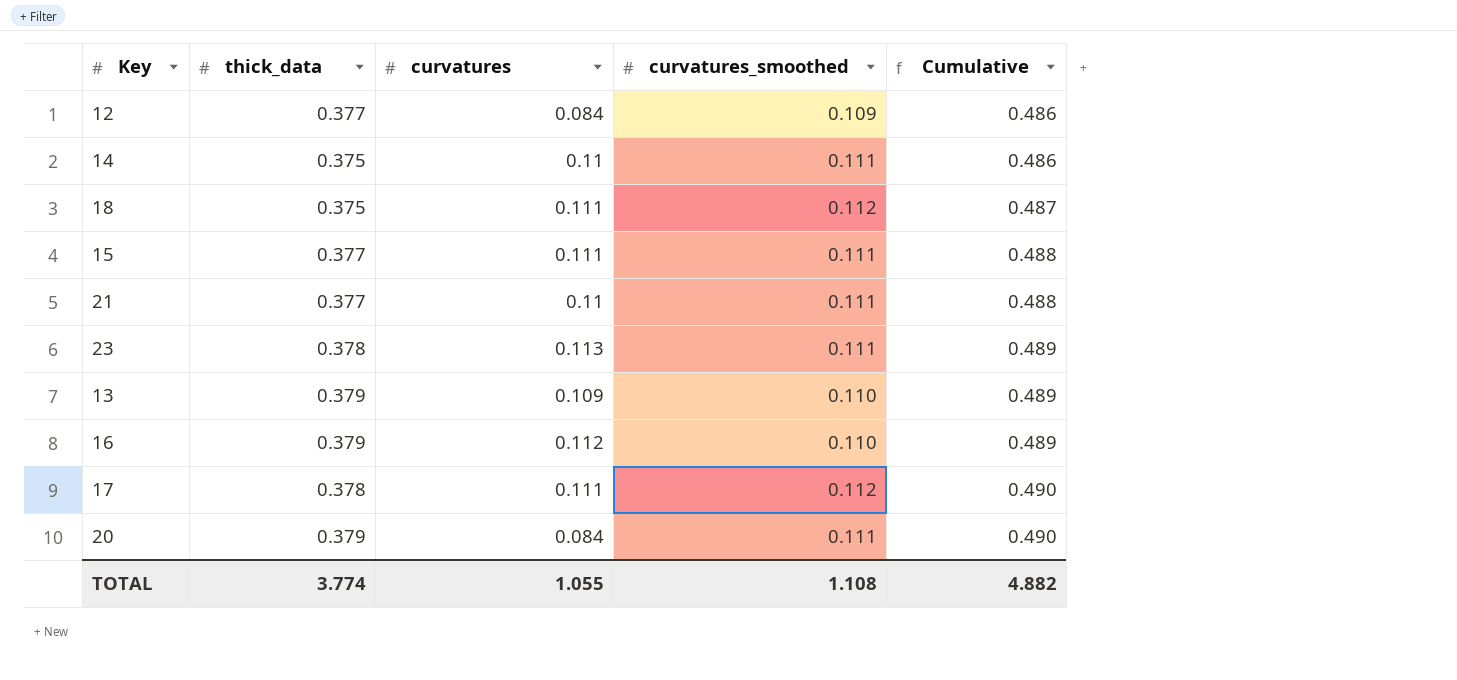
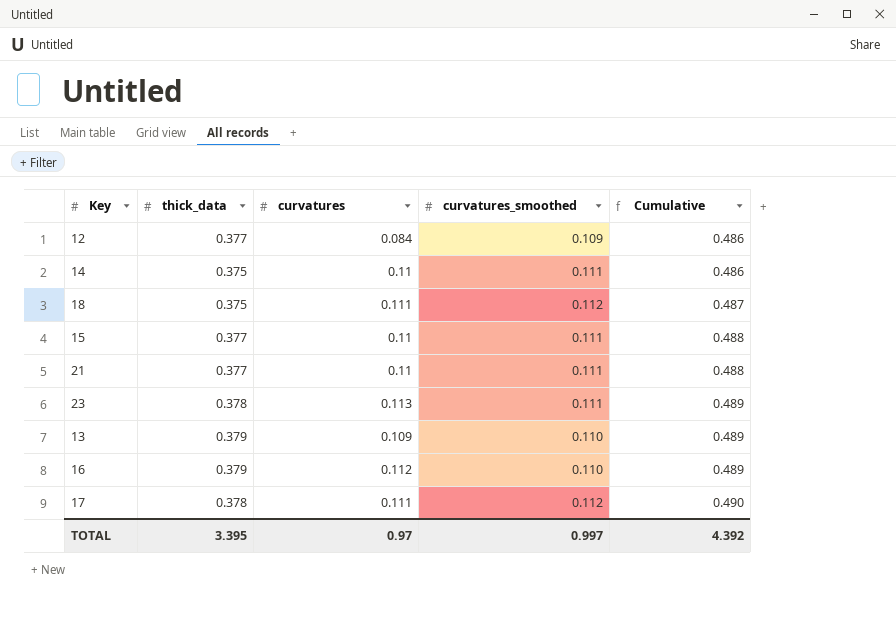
row 20: 0.379 | 0.084 | 0.111 | 0.490 -> none
15 | curvatures: 0.111 -> 0.11
TOTAL | thick_data: 3.774 -> 3.395
TOTAL | curvatures: 1.055 -> 0.97
TOTAL | curvatures_smoothed: 1.108 -> 0.997
TOTAL | Cumulative: 4.882 -> 4.392

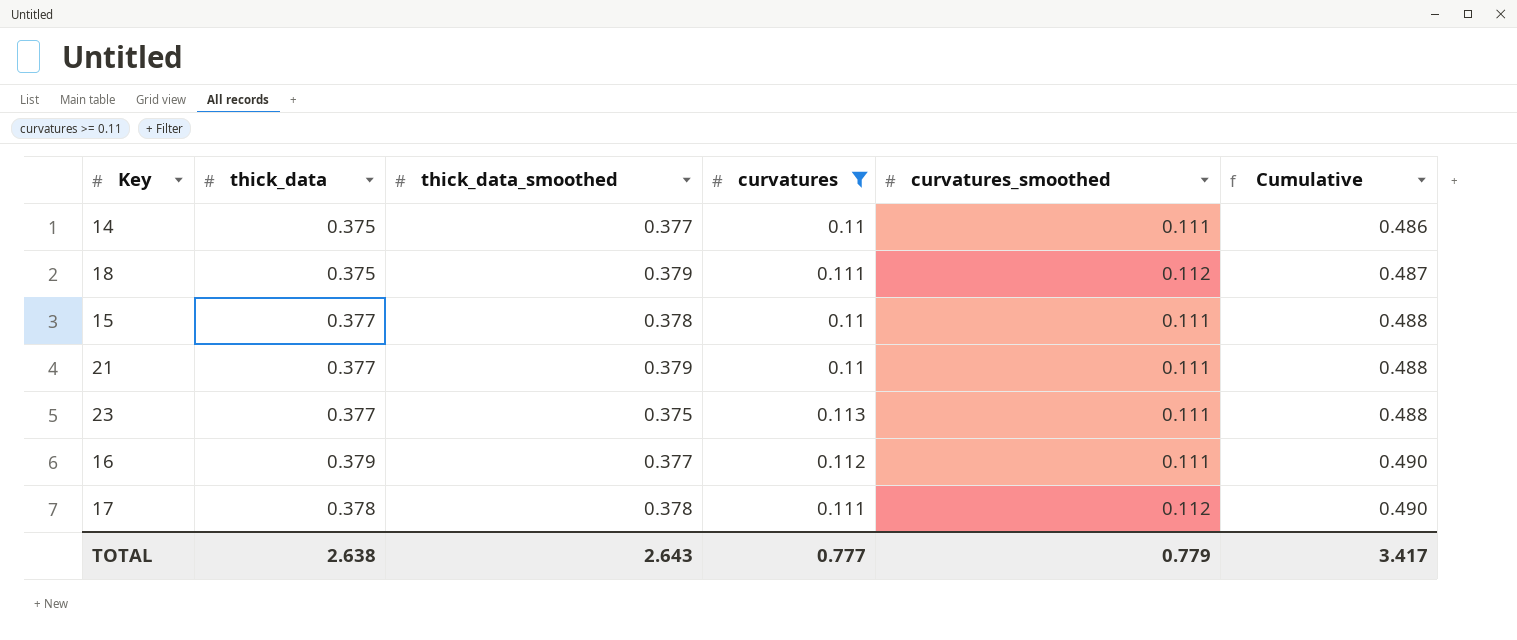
filter: none -> curvatures >= 0.11
column thick_data_smoothed | position: none -> 3
23 | thick_data: 0.378 -> 0.377
23 | Cumulative: 0.489 -> 0.488
16 | curvatures_smoothed: 0.110 -> 0.111
16 | Cumulative: 0.489 -> 0.490
TOTAL | thick_data: 3.395 -> 2.638
TOTAL | curvatures: 0.97 -> 0.777
TOTAL | curvatures_smoothed: 0.997 -> 0.779
TOTAL | Cumulative: 4.392 -> 3.417

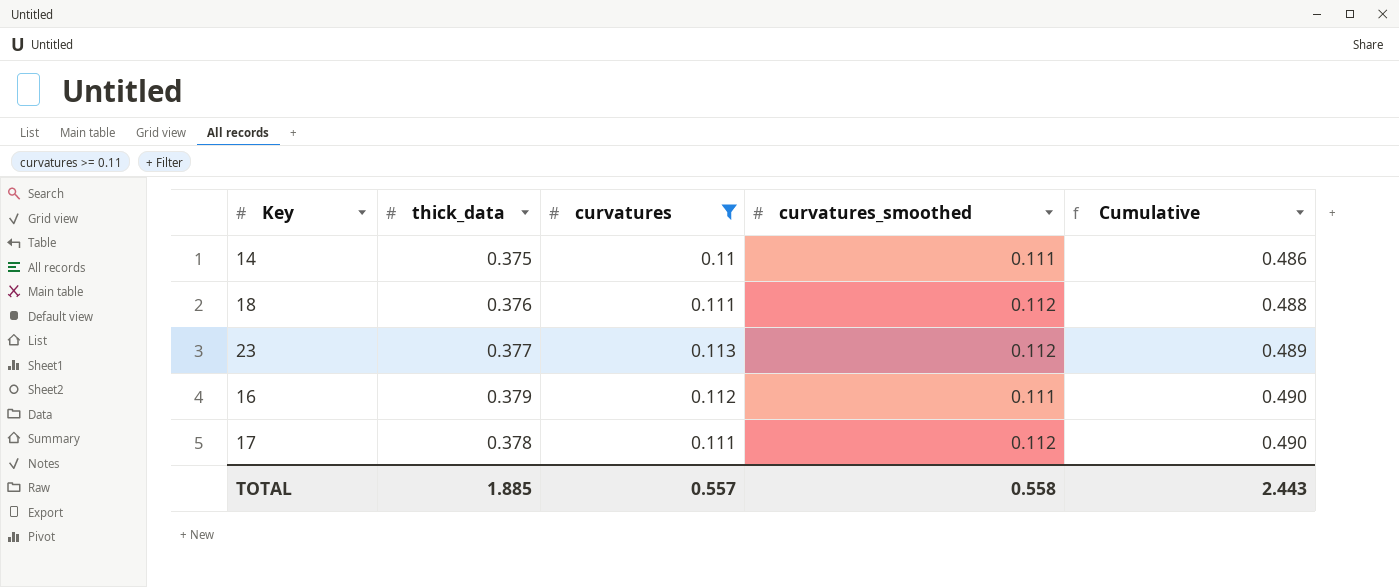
column thick_data_smoothed | position: 3 -> none
row 15: 0.377 | 0.378 | 0.11 | 0.111 | 0.488 -> none
row 21: 0.377 | 0.379 | 0.11 | 0.111 | 0.488 -> none
18 | thick_data: 0.375 -> 0.376
18 | Cumulative: 0.487 -> 0.488
23 | curvatures_smoothed: 0.111 -> 0.112
23 | Cumulative: 0.488 -> 0.489
TOTAL | thick_data: 2.638 -> 1.885
TOTAL | curvatures: 0.777 -> 0.557
TOTAL | curvatures_smoothed: 0.779 -> 0.558
TOTAL | Cumulative: 3.417 -> 2.443

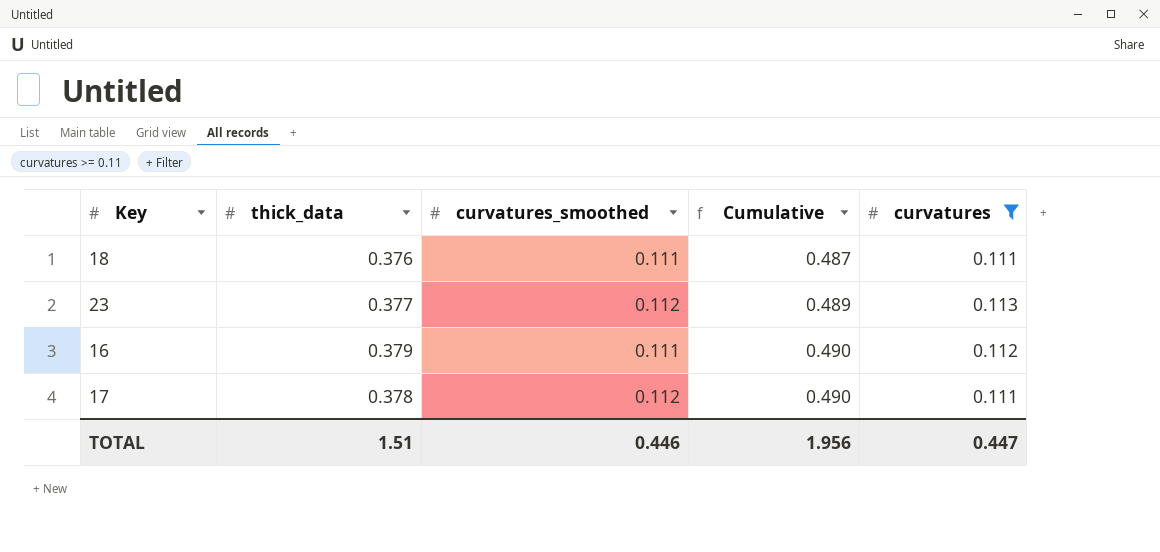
column curvatures | position: 3 -> 5
row 14: 0.375 | 0.11 | 0.111 | 0.486 -> none
18 | curvatures_smoothed: 0.112 -> 0.111
18 | Cumulative: 0.488 -> 0.487
TOTAL | thick_data: 1.885 -> 1.51
TOTAL | curvatures_smoothed: 0.558 -> 0.446
TOTAL | Cumulative: 2.443 -> 1.956
TOTAL | curvatures: 0.557 -> 0.447

